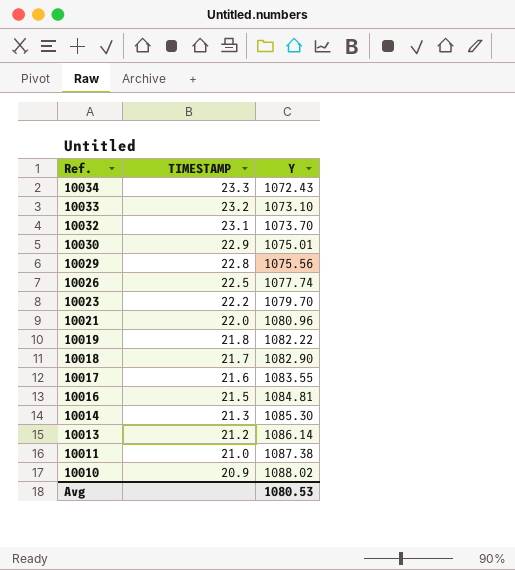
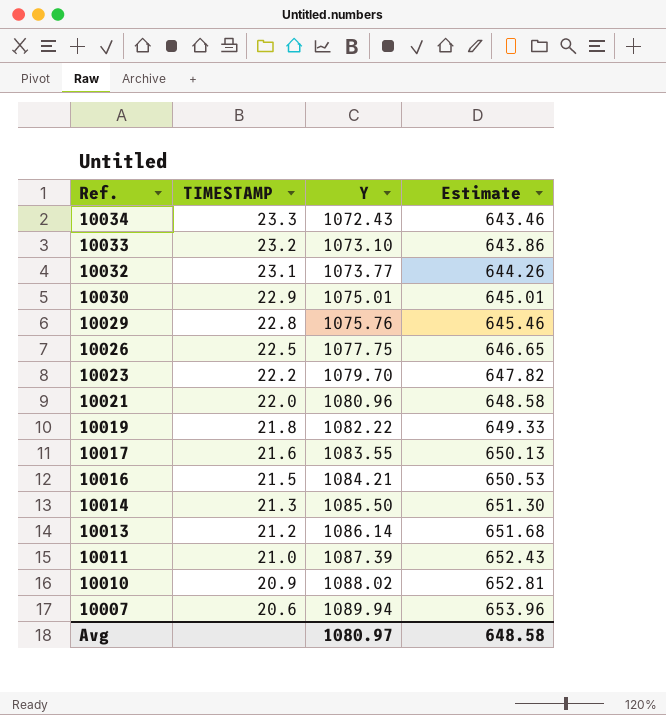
column Estimate | formula: none -> [Y] * 0.6
row 10018: 21.7 | 1082.90 -> none
10032 | Y: 1073.70 -> 1073.77
10029 | Y: 1075.56 -> 1075.76
10026 | Y: 1077.74 -> 1077.75
10016 | Y: 1084.81 -> 1084.21
10014 | Y: 1085.30 -> 1085.50
10011 | Y: 1087.38 -> 1087.39
row 10007: none -> 20.6 | 1089.94 | 653.96
Avg | Y: 1080.53 -> 1080.97

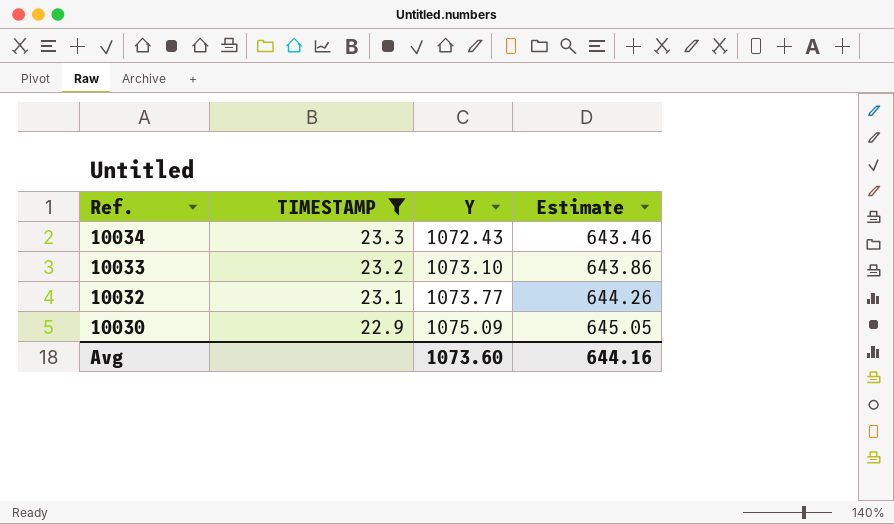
filter: none -> TIMESTAMP >= 22.9
10030 | Y: 1075.01 -> 1075.09
10030 | Estimate: 645.01 -> 645.05
Avg | Y: 1080.97 -> 1073.60
Avg | Estimate: 648.58 -> 644.16

